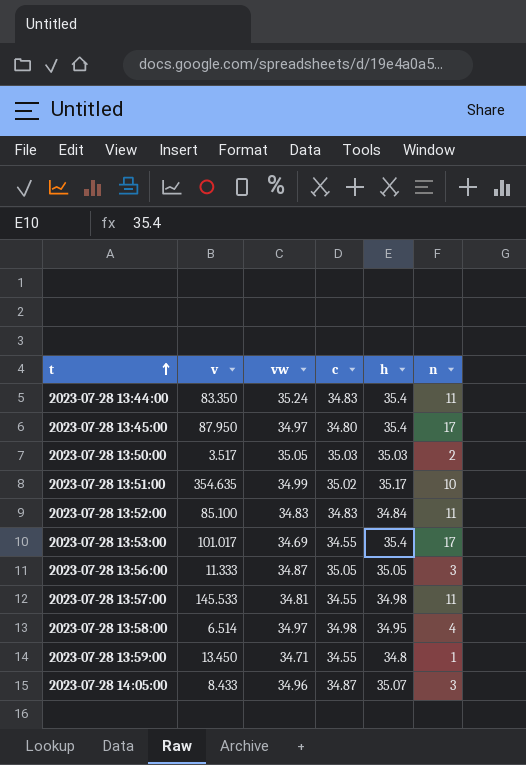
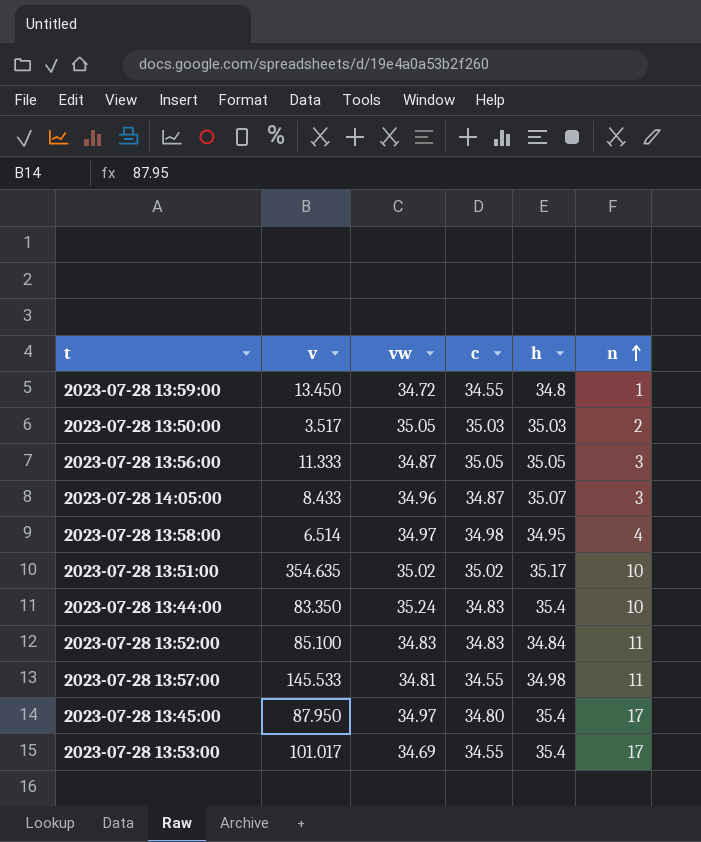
row order: t ascending -> n ascending
2023-07-28 13:59:00 | vw: 34.71 -> 34.72
2023-07-28 13:51:00 | vw: 34.99 -> 35.02
2023-07-28 13:44:00 | n: 11 -> 10

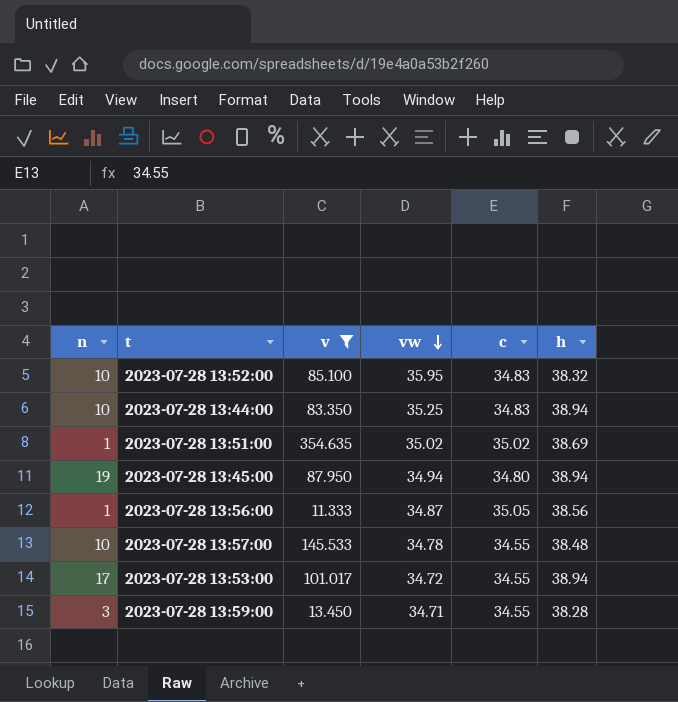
filter: none -> v >= 11.333
row order: n ascending -> vw descending
column n | position: 6 -> 1
2023-07-28 13:52:00 | n: 11 -> 10
2023-07-28 13:52:00 | vw: 34.83 -> 35.95
2023-07-28 13:52:00 | h: 34.84 -> 38.32
2023-07-28 13:44:00 | vw: 35.24 -> 35.25
2023-07-28 13:44:00 | h: 35.4 -> 38.94
2023-07-28 13:51:00 | n: 10 -> 1
2023-07-28 13:51:00 | h: 35.17 -> 38.69
2023-07-28 13:45:00 | n: 17 -> 19
2023-07-28 13:45:00 | vw: 34.97 -> 34.94
2023-07-28 13:45:00 | h: 35.4 -> 38.94
2023-07-28 13:56:00 | n: 3 -> 1
2023-07-28 13:56:00 | h: 35.05 -> 38.56
2023-07-28 13:57:00 | n: 11 -> 10
2023-07-28 13:57:00 | vw: 34.81 -> 34.78
2023-07-28 13:57:00 | h: 34.98 -> 38.48
2023-07-28 13:53:00 | vw: 34.69 -> 34.72
2023-07-28 13:53:00 | h: 35.4 -> 38.94
2023-07-28 13:59:00 | n: 1 -> 3
2023-07-28 13:59:00 | vw: 34.72 -> 34.71
2023-07-28 13:59:00 | h: 34.8 -> 38.28

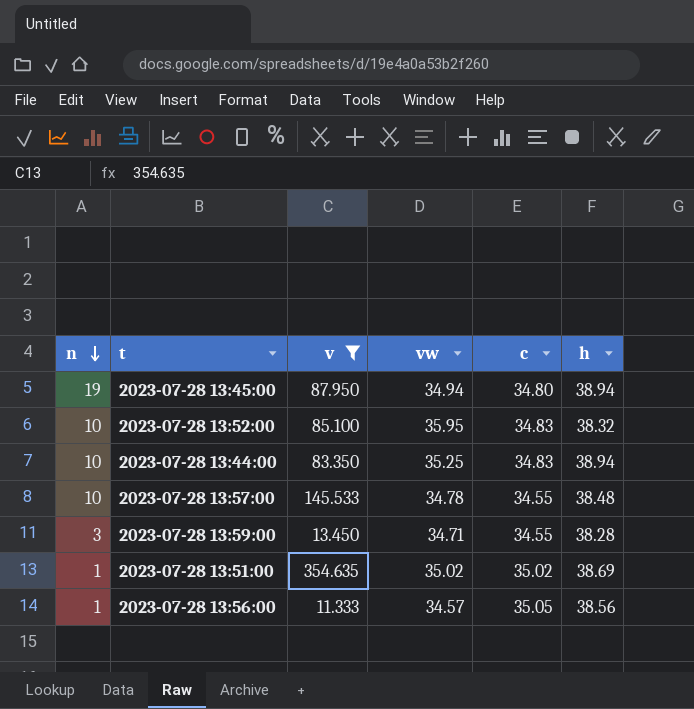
row order: vw descending -> n descending
row 2023-07-28 13:53:00: 17 | 101.017 | 34.72 | 34.55 | 38.94 -> none
2023-07-28 13:56:00 | vw: 34.87 -> 34.57

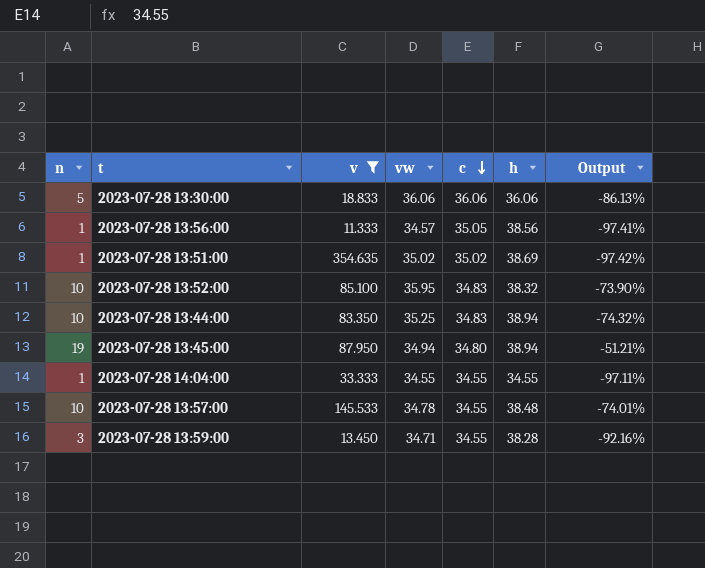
row order: n descending -> c descending
column Output | formula: none -> ([n] - [h]) / [h]
row 2023-07-28 13:30:00: none -> 5 | 18.833 | 36.06 | 36.06 | 36.06 | -86.13%
row 2023-07-28 14:04:00: none -> 1 | 33.333 | 34.55 | 34.55 | 34.55 | -97.11%

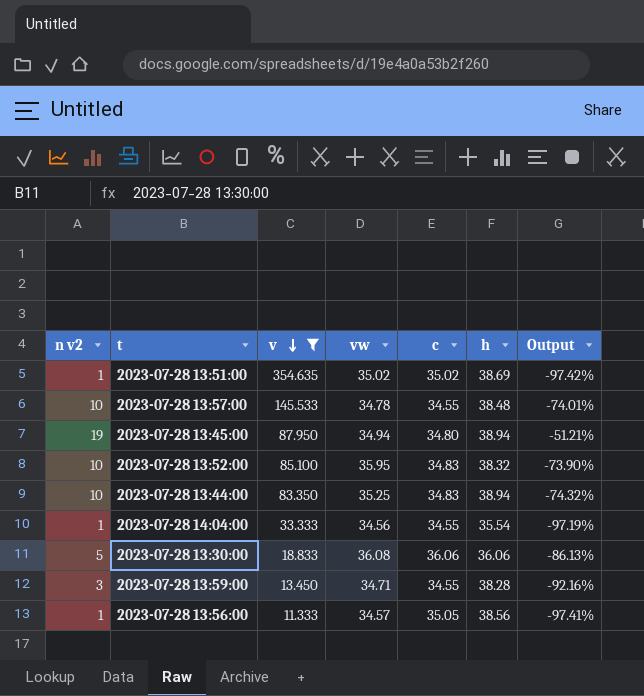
row order: c descending -> v descending
column name: n -> n v2
2023-07-28 14:04:00 | vw: 34.55 -> 34.56
2023-07-28 14:04:00 | h: 34.55 -> 35.54
2023-07-28 14:04:00 | Output: -97.11% -> -97.19%
2023-07-28 13:30:00 | vw: 36.06 -> 36.08

